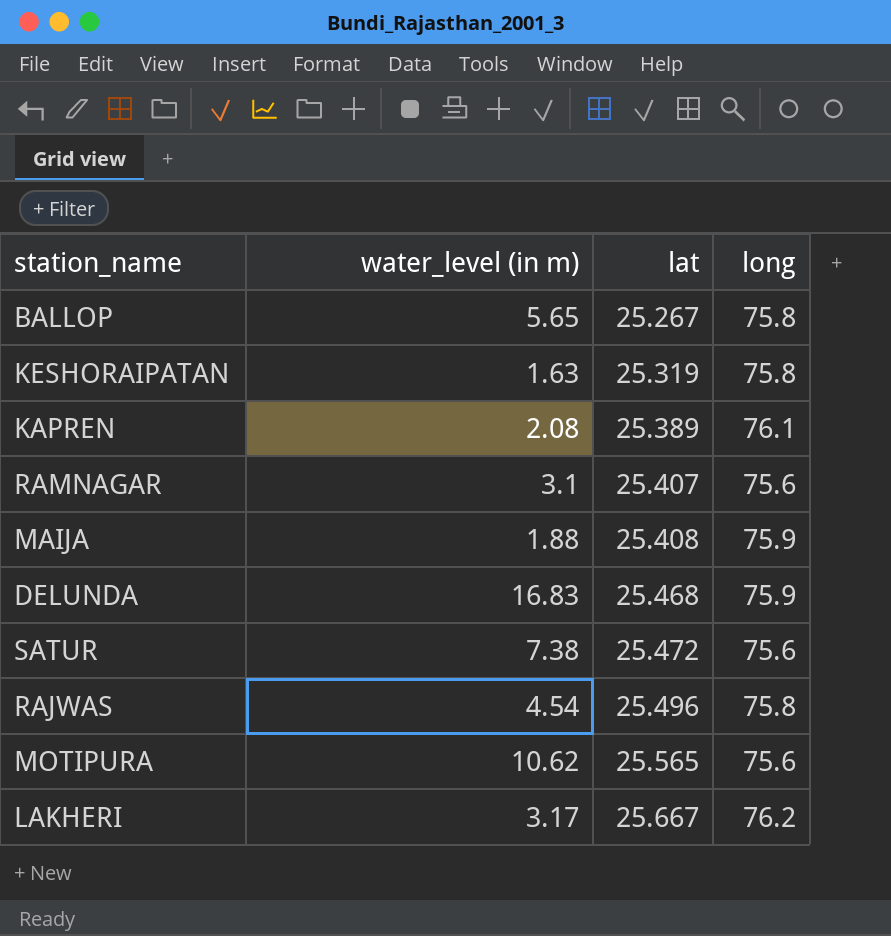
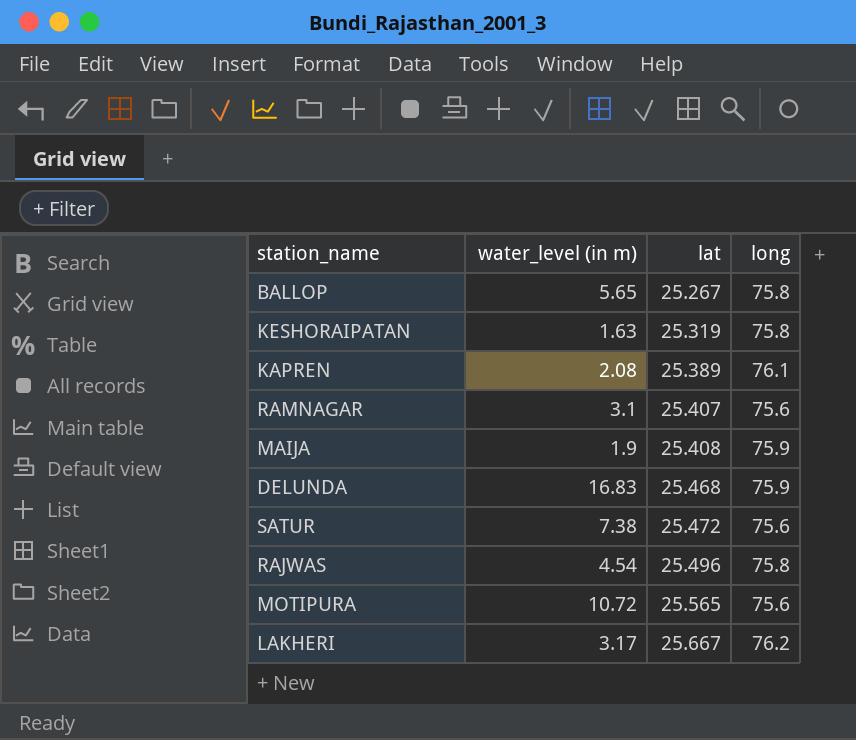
MAIJA | water_level (in m): 1.88 -> 1.9
MOTIPURA | water_level (in m): 10.62 -> 10.72

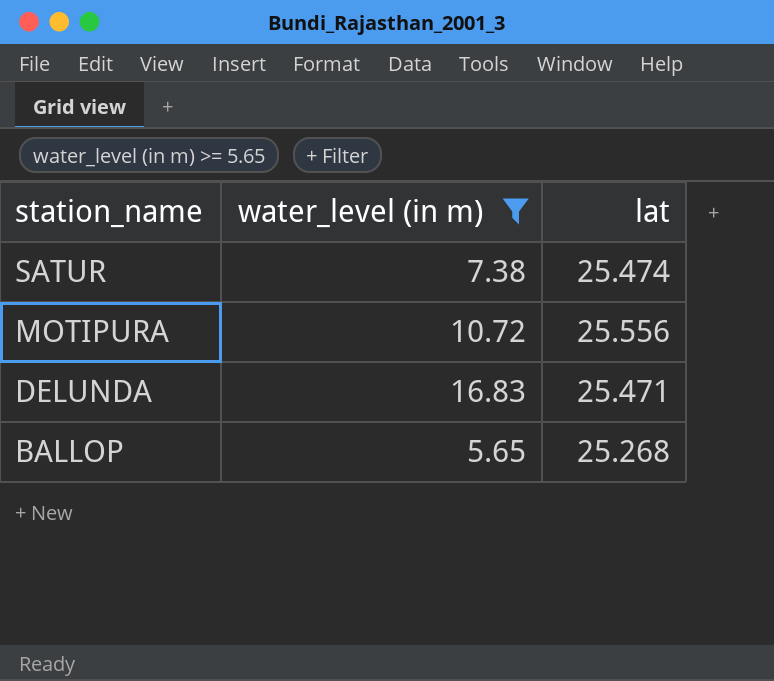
filter: none -> water_level (in m) >= 5.65
row order: lat ascending -> station_name descending
column long | position: 4 -> none
SATUR | lat: 25.472 -> 25.474
MOTIPURA | lat: 25.565 -> 25.556
DELUNDA | lat: 25.468 -> 25.471
BALLOP | lat: 25.267 -> 25.268

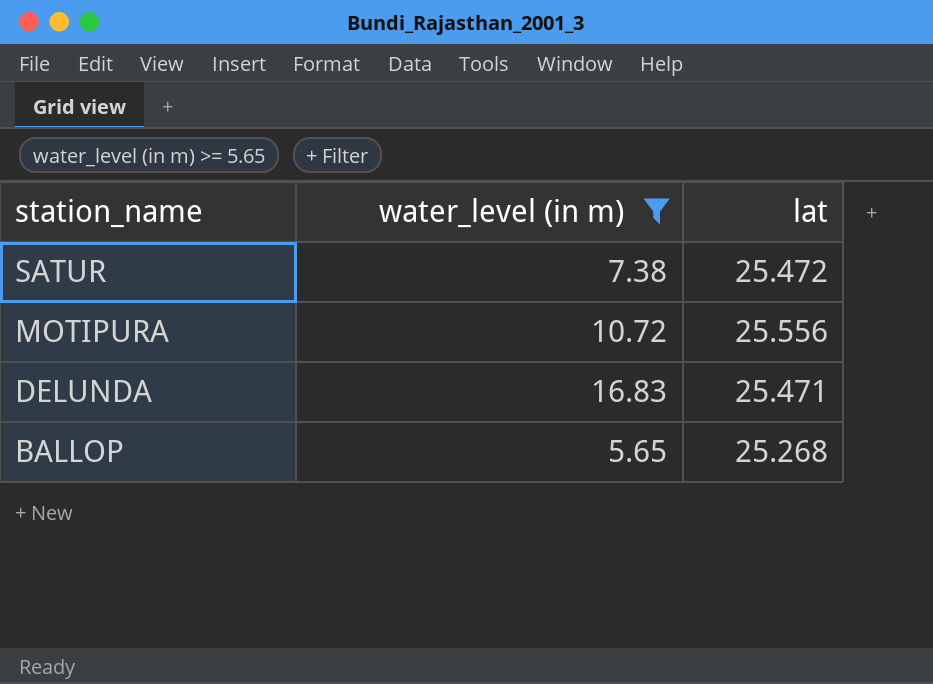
SATUR | lat: 25.474 -> 25.472

